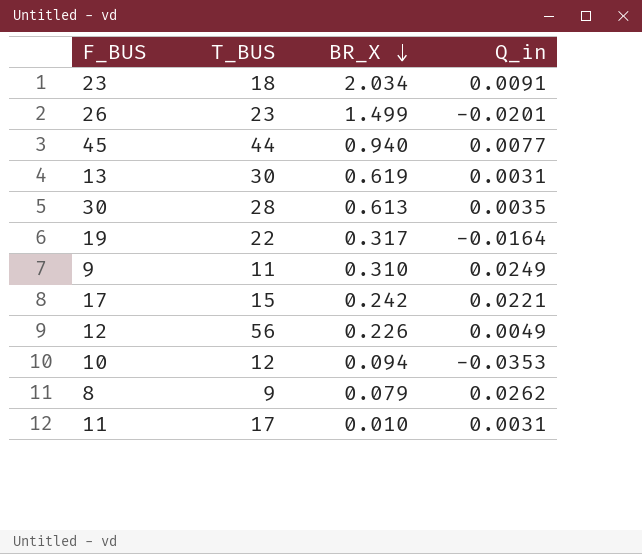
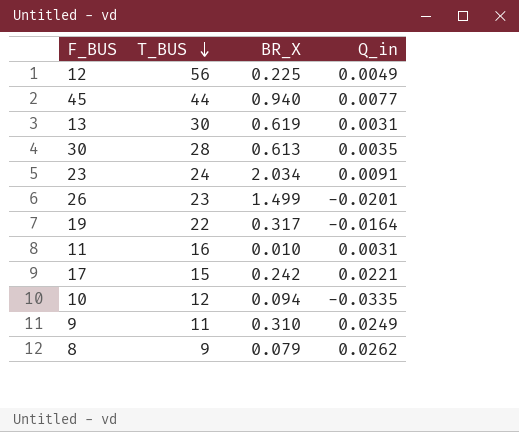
row order: BR_X descending -> T_BUS descending
12 | BR_X: 0.226 -> 0.225
23 | T_BUS: 18 -> 24
11 | T_BUS: 17 -> 16
10 | Q_in: -0.0353 -> -0.0335

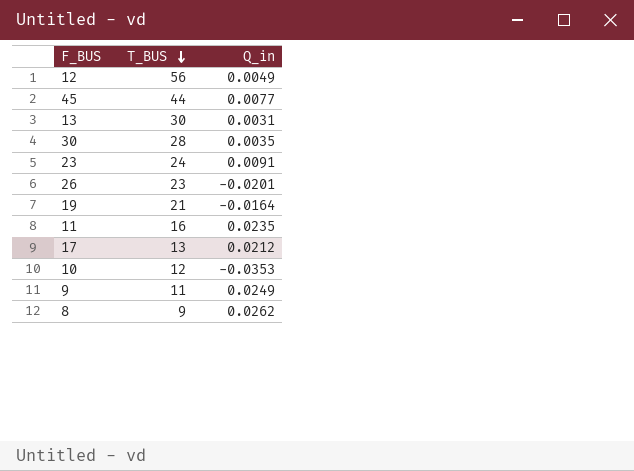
column BR_X | position: 3 -> none
19 | T_BUS: 22 -> 21
11 | Q_in: 0.0031 -> 0.0235
17 | T_BUS: 15 -> 13
17 | Q_in: 0.0221 -> 0.0212
10 | Q_in: -0.0335 -> -0.0353

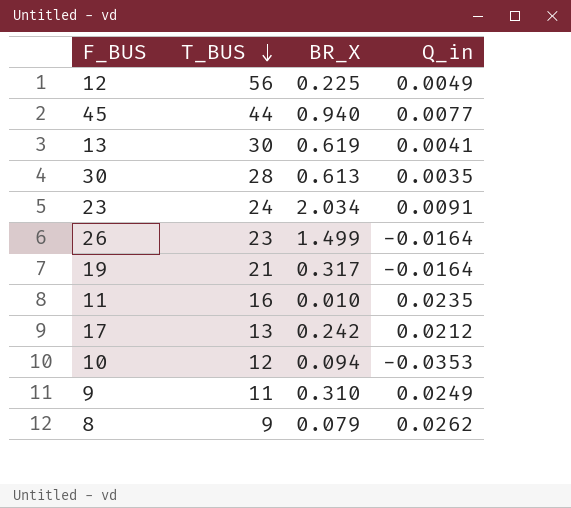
column BR_X | position: none -> 3
13 | Q_in: 0.0031 -> 0.0041
26 | Q_in: -0.0201 -> -0.0164

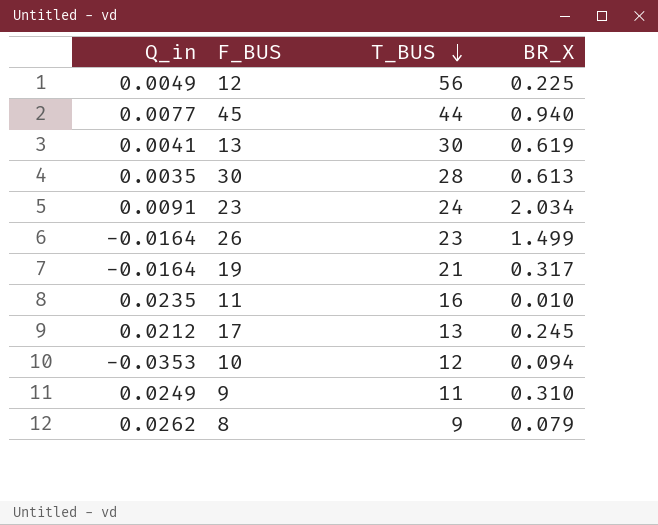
column Q_in | position: 4 -> 1
17 | BR_X: 0.242 -> 0.245

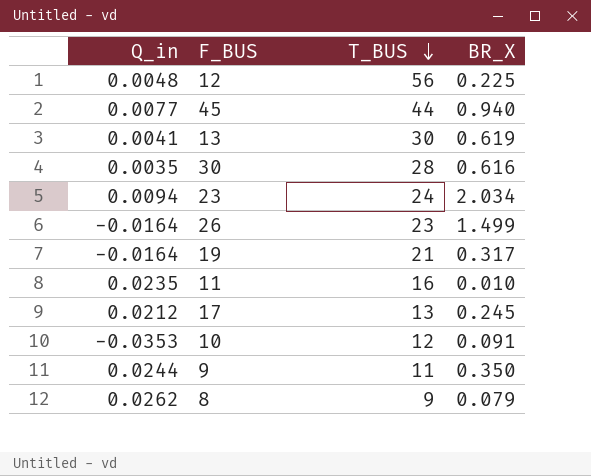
12 | Q_in: 0.0049 -> 0.0048
30 | BR_X: 0.613 -> 0.616
23 | Q_in: 0.0091 -> 0.0094
10 | BR_X: 0.094 -> 0.091
9 | Q_in: 0.0249 -> 0.0244
9 | BR_X: 0.310 -> 0.350

